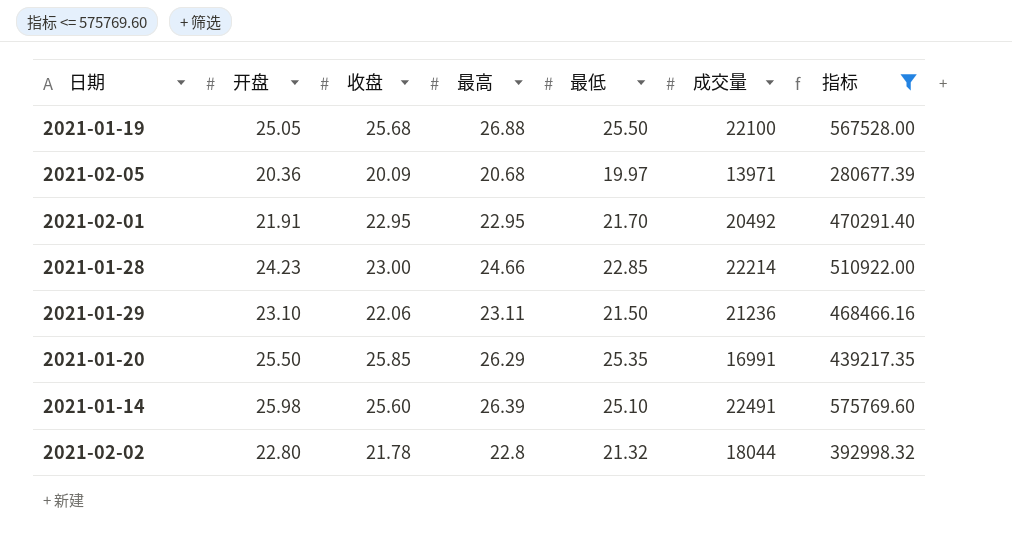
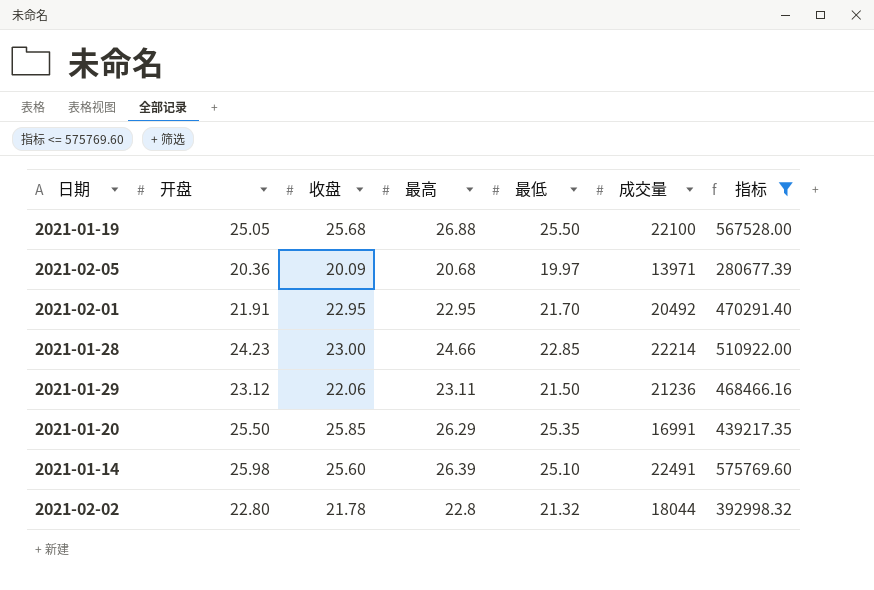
2021-01-29 | 开盘: 23.10 -> 23.12

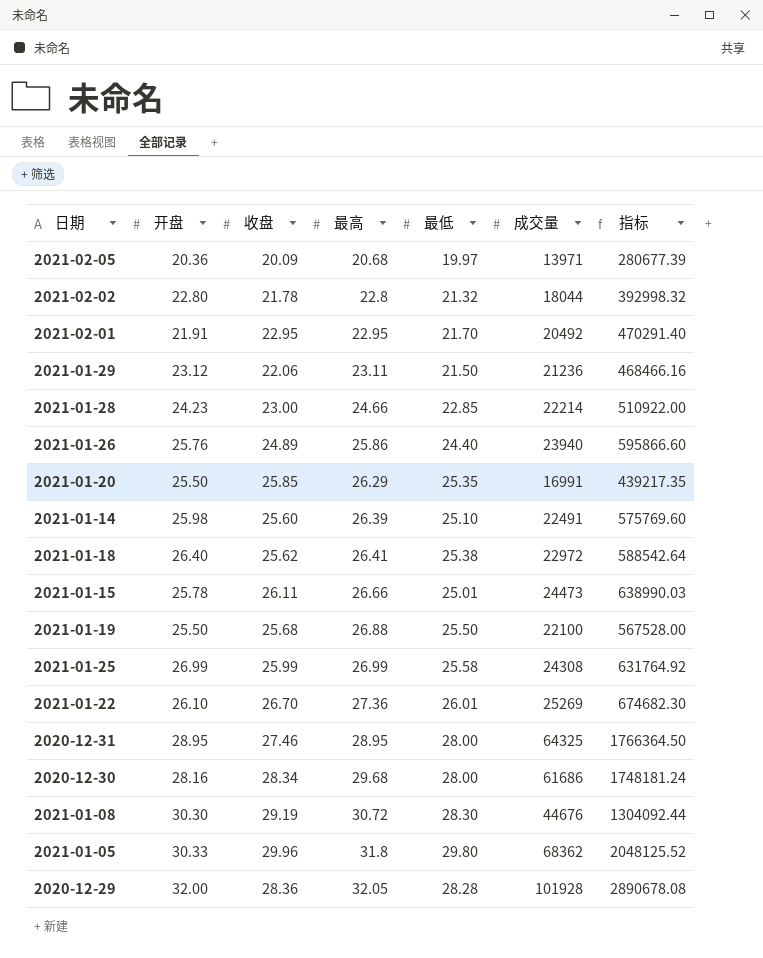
filter: 指标 <= 575769.60 -> none
row order: none -> 最高 ascending
2021-01-19 | 开盘: 25.05 -> 25.50

